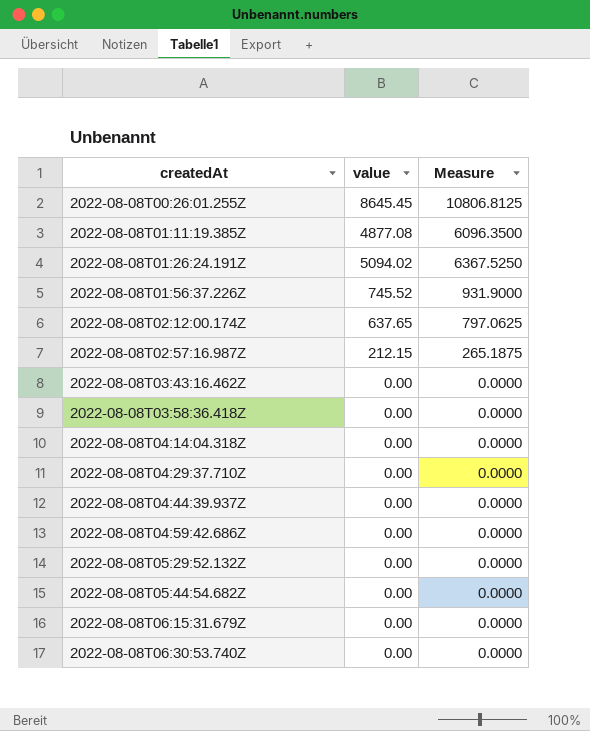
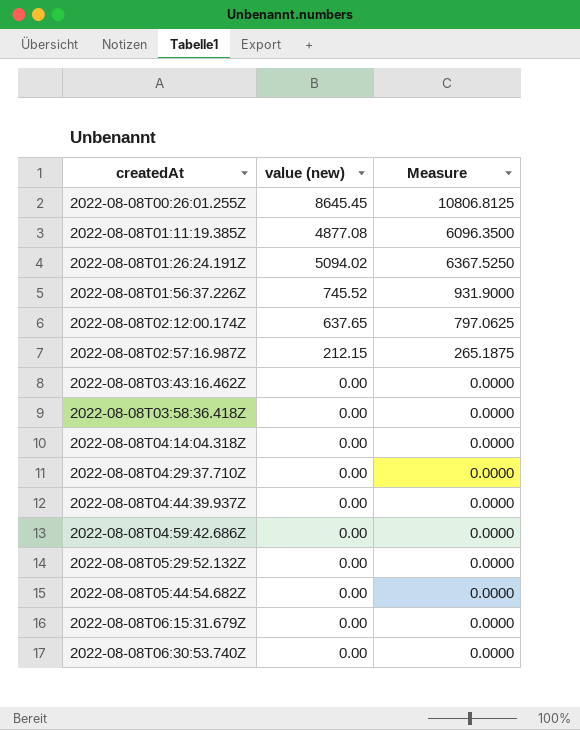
column name: value -> value (new)

